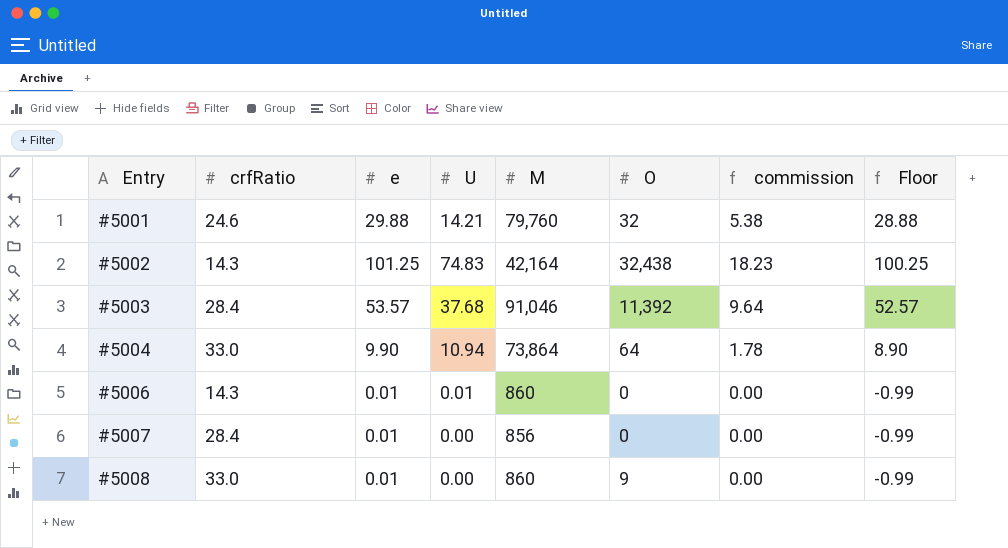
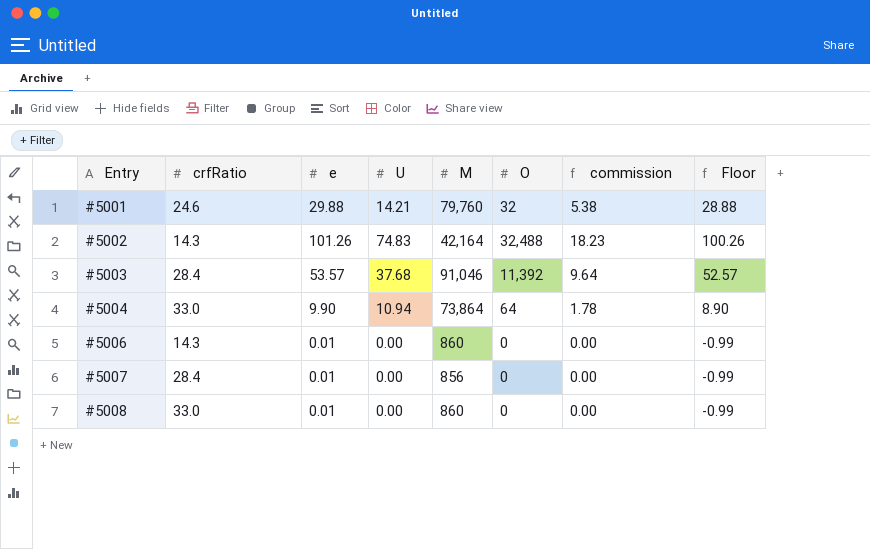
#5002 | e: 101.25 -> 101.26
#5002 | O: 32,438 -> 32,488
#5002 | Floor: 100.25 -> 100.26
#5006 | U: 0.01 -> 0.00
#5008 | O: 9 -> 0

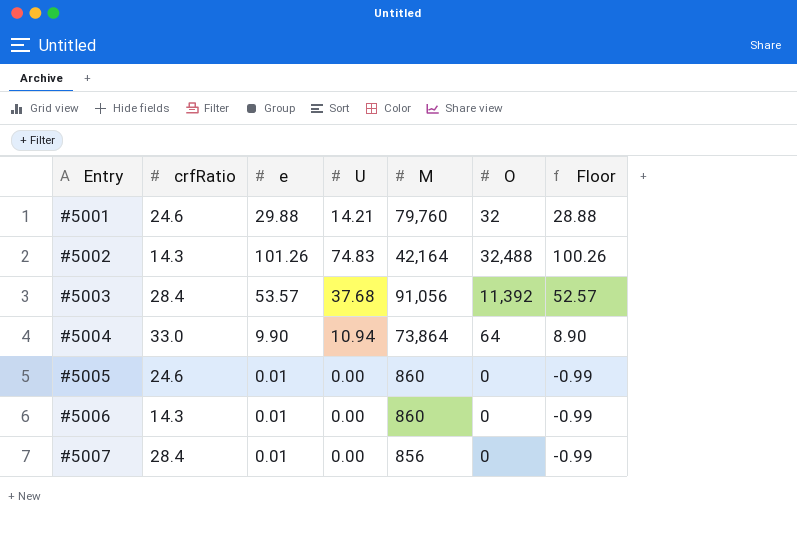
column commission | formula: [e] * 0.18 -> none
row #5008: 33.0 | 0.01 | 0.00 | 860 | 0 | 0.00 | -0.99 -> none
#5003 | M: 91,046 -> 91,056
row #5005: none -> 24.6 | 0.01 | 0.00 | 860 | 0 | -0.99

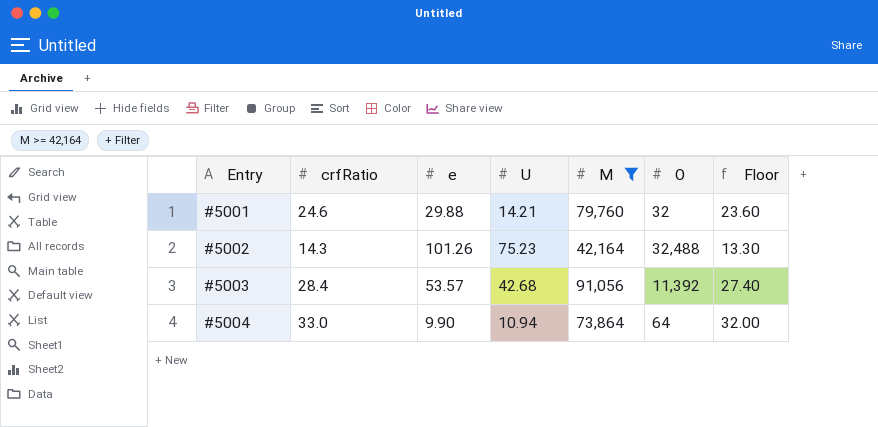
filter: none -> M >= 42,164
column Floor | formula: [e] - 1 -> [crfRatio] - 1
#5002 | U: 74.83 -> 75.23
#5003 | U: 37.68 -> 42.68

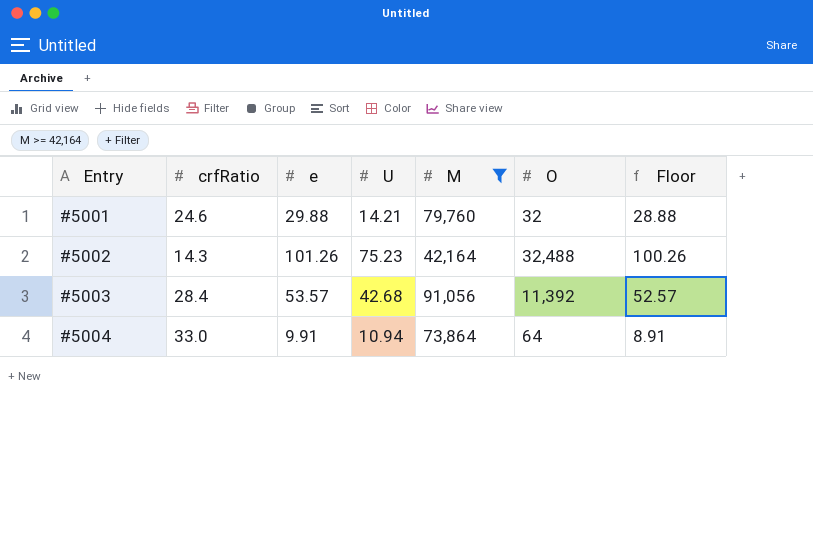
column Floor | formula: [crfRatio] - 1 -> [e] - 1
#5004 | e: 9.90 -> 9.91

